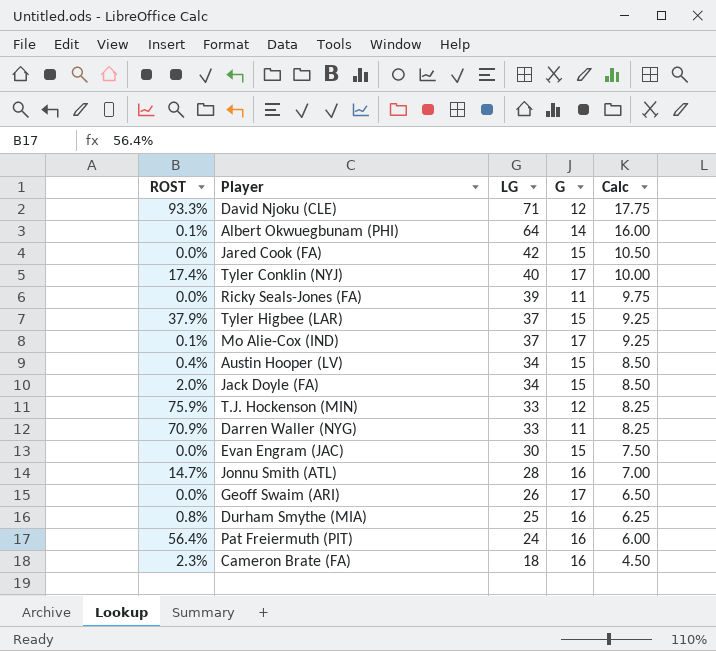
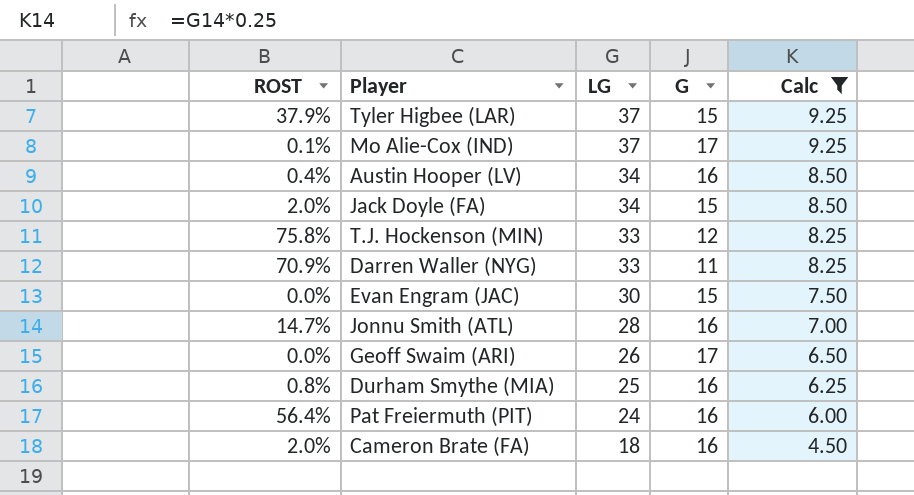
filter: none -> Calc <= 9.25
Austin Hooper (LV) | G: 15 -> 16
T.J. Hockenson (MIN) | ROST: 75.9% -> 75.8%
Cameron Brate (FA) | ROST: 2.3% -> 2.0%

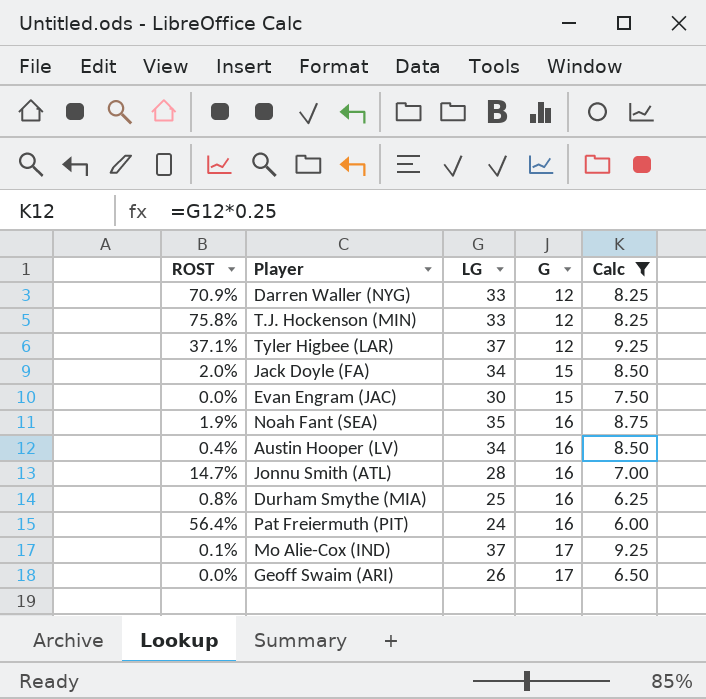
row order: LG descending -> G ascending
row Cameron Brate (FA): 2.0% | 18 | 16 | 4.50 -> none
Darren Waller (NYG) | G: 11 -> 12
Tyler Higbee (LAR) | ROST: 37.9% -> 37.1%
Tyler Higbee (LAR) | G: 15 -> 12
row Noah Fant (SEA): none -> 1.9% | 35 | 16 | 8.75

